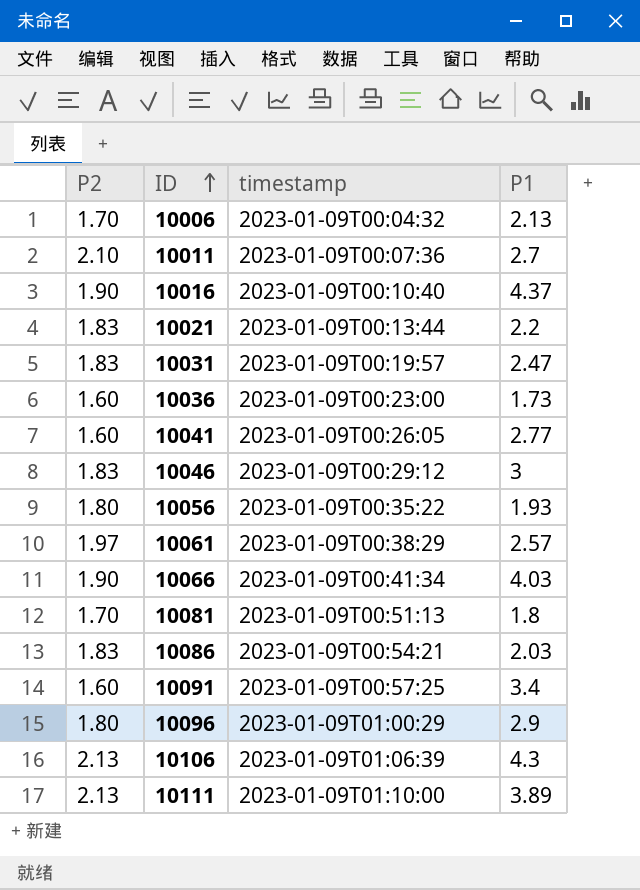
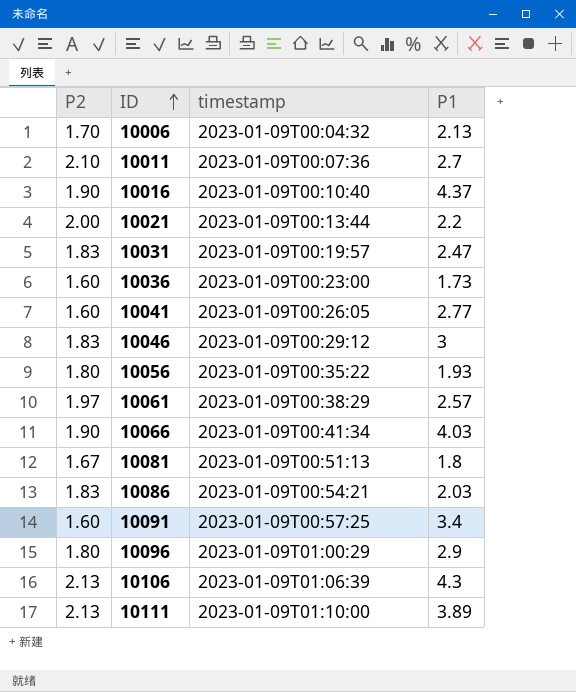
10021 | P2: 1.83 -> 2.00
10081 | P2: 1.70 -> 1.67

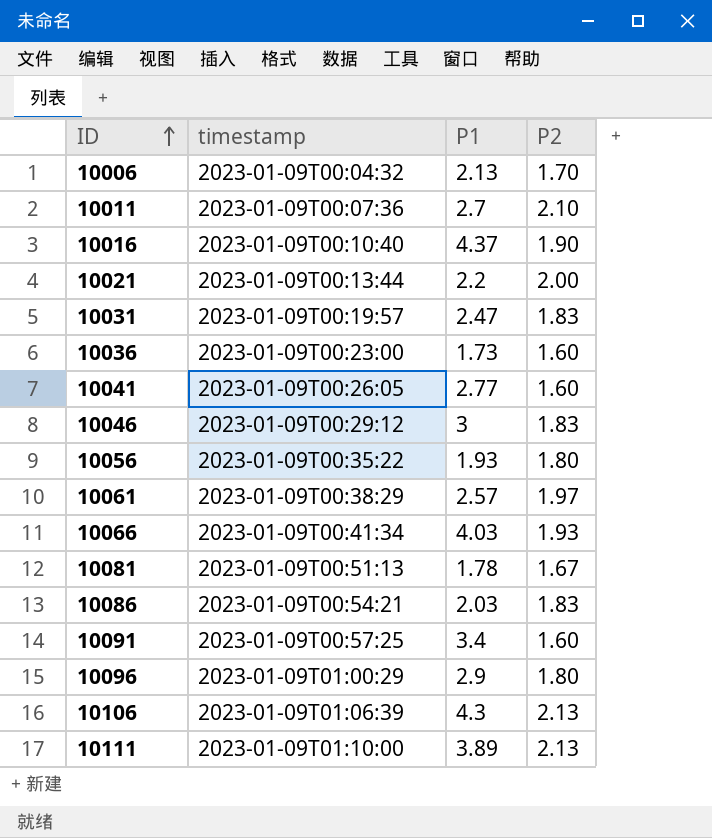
column P2 | position: 1 -> 4
10066 | P2: 1.90 -> 1.93
10081 | P1: 1.8 -> 1.78

